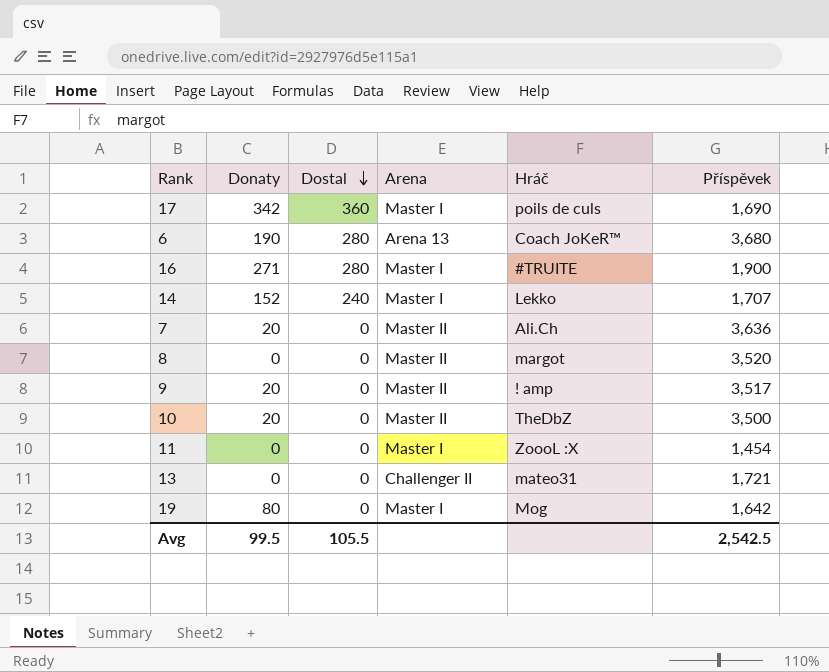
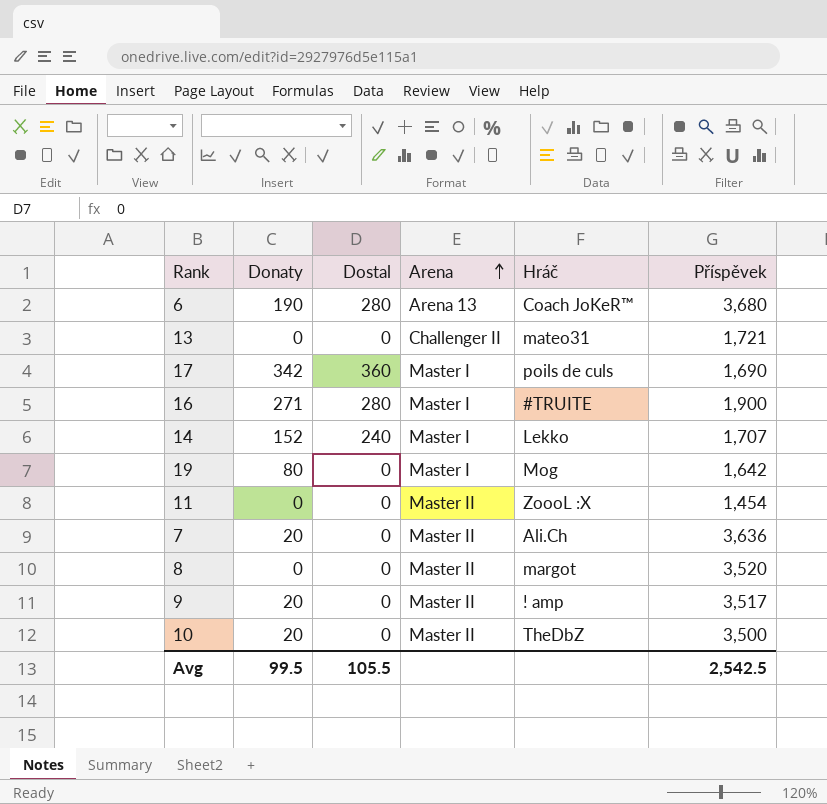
row order: Dostal descending -> Arena ascending
11 | Arena: Master I -> Master II

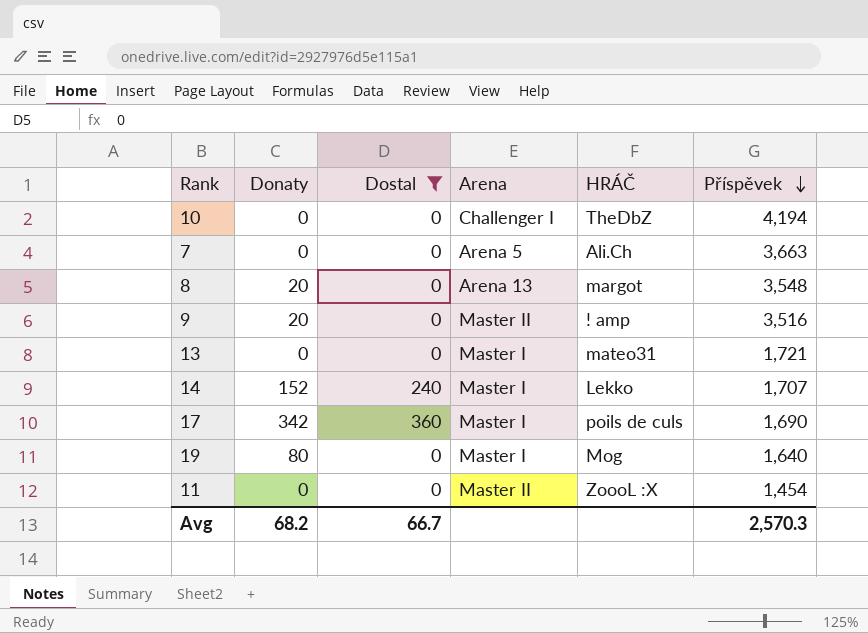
filter: none -> Dostal != 280
row order: Arena ascending -> Příspěvek descending
column name: Hráč -> HRÁČ
10 | Donaty: 20 -> 0
10 | Arena: Master II -> Challenger I
10 | Příspěvek: 3,500 -> 4,194
7 | Donaty: 20 -> 0
7 | Arena: Master II -> Arena 5
7 | Příspěvek: 3,636 -> 3,663
8 | Donaty: 0 -> 20
8 | Arena: Master II -> Arena 13
8 | Příspěvek: 3,520 -> 3,548
9 | Příspěvek: 3,517 -> 3,516
13 | Arena: Challenger II -> Master I
19 | Příspěvek: 1,642 -> 1,640
Avg | Donaty: 99.5 -> 68.2
Avg | Dostal: 105.5 -> 66.7
Avg | Příspěvek: 2,542.5 -> 2,570.3

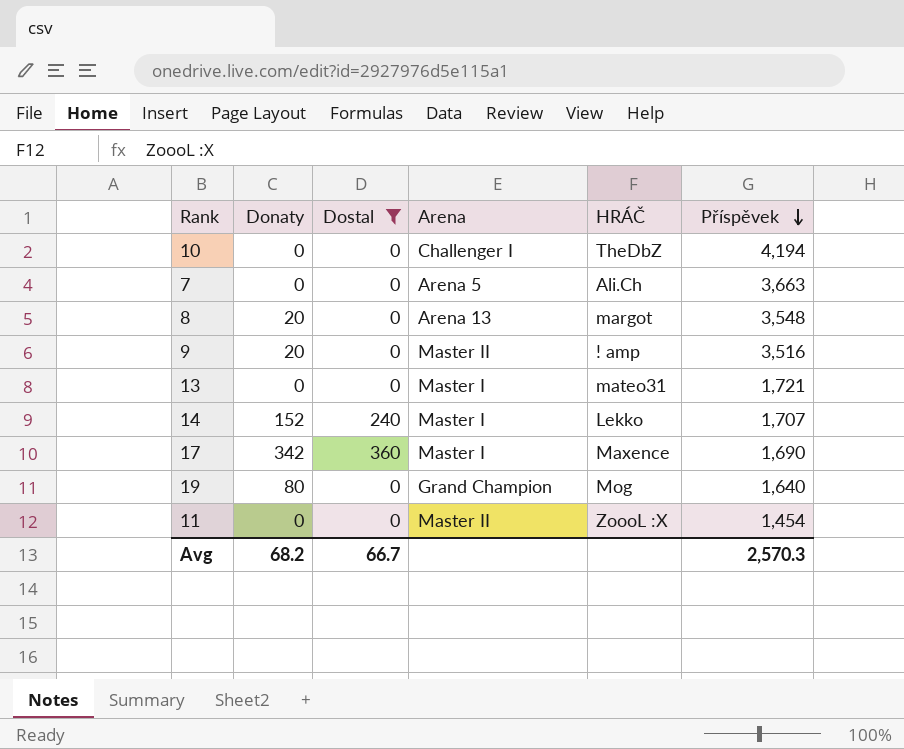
17 | HRÁČ: poils de culs -> Maxence
19 | Arena: Master I -> Grand Champion

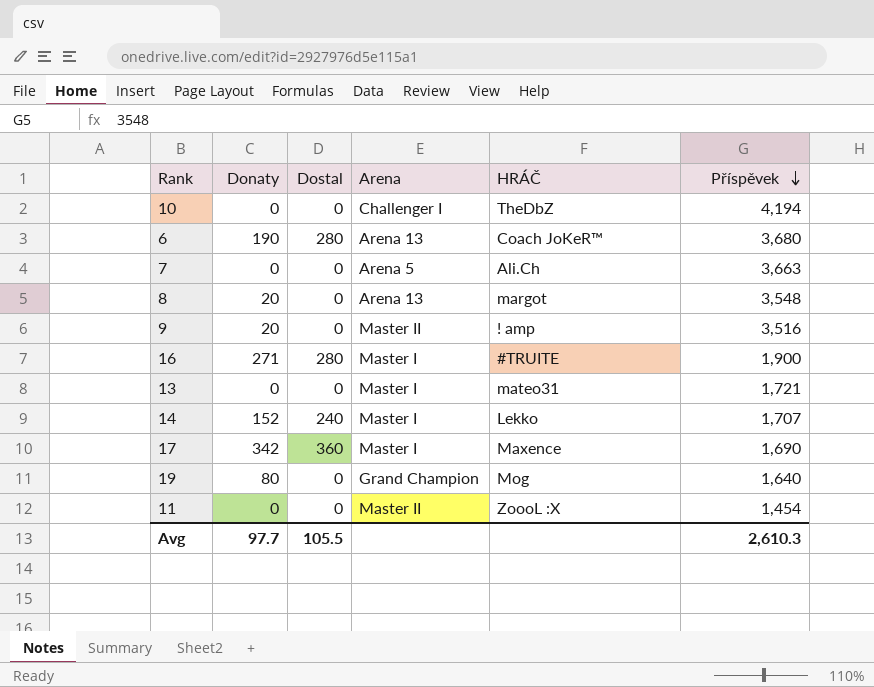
filter: Dostal != 280 -> none
Avg | Donaty: 68.2 -> 97.7
Avg | Dostal: 66.7 -> 105.5
Avg | Příspěvek: 2,570.3 -> 2,610.3

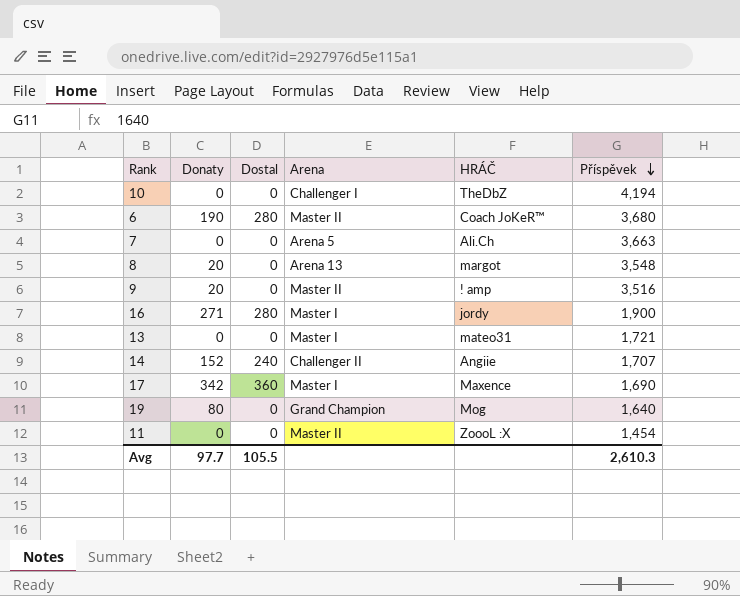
6 | Arena: Arena 13 -> Master II
16 | HRÁČ: #TRUITE -> jordy
14 | Arena: Master I -> Challenger II
14 | HRÁČ: Lekko -> Angiie

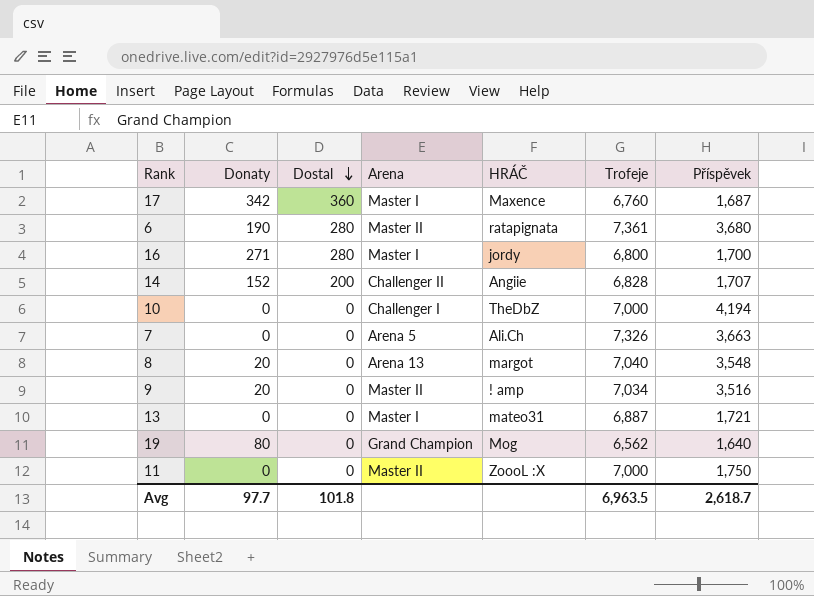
row order: Příspěvek descending -> Dostal descending
column Trofeje | position: none -> 6
17 | Příspěvek: 1,690 -> 1,687
6 | HRÁČ: Coach JoKeR™ -> ratapignata
16 | Příspěvek: 1,900 -> 1,700
14 | Dostal: 240 -> 200
11 | Příspěvek: 1,454 -> 1,750
Avg | Dostal: 105.5 -> 101.8
Avg | Příspěvek: 2,610.3 -> 2,618.7

